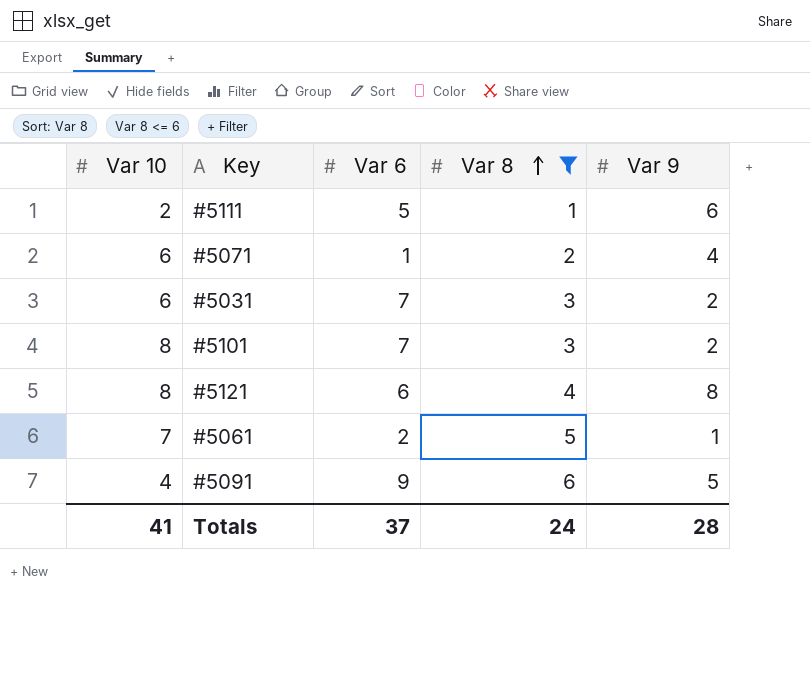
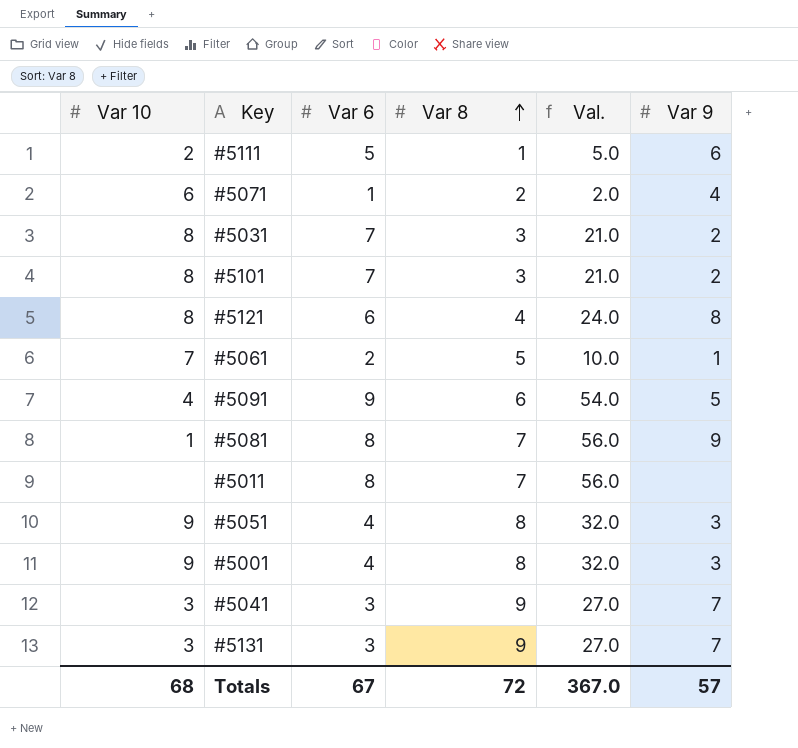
filter: Var 8 <= 6 -> none
column Val. | formula: none -> [Var 6] * [Var 8]
#5031 | Var 10: 6 -> 8
Totals | Var 10: 41 -> 68
Totals | Var 6: 37 -> 67
Totals | Var 8: 24 -> 72
Totals | Var 9: 28 -> 57

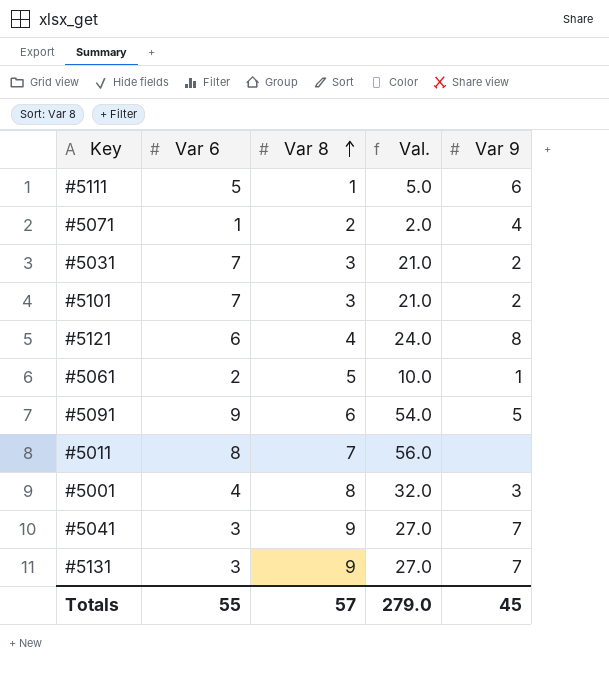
column Var 10 | position: 1 -> none
row #5081: 1 | 8 | 7 | 56.0 | 9 -> none
row #5051: 9 | 4 | 8 | 32.0 | 3 -> none
Totals | Var 6: 67 -> 55
Totals | Var 8: 72 -> 57
Totals | Val.: 367.0 -> 279.0
Totals | Var 9: 57 -> 45

